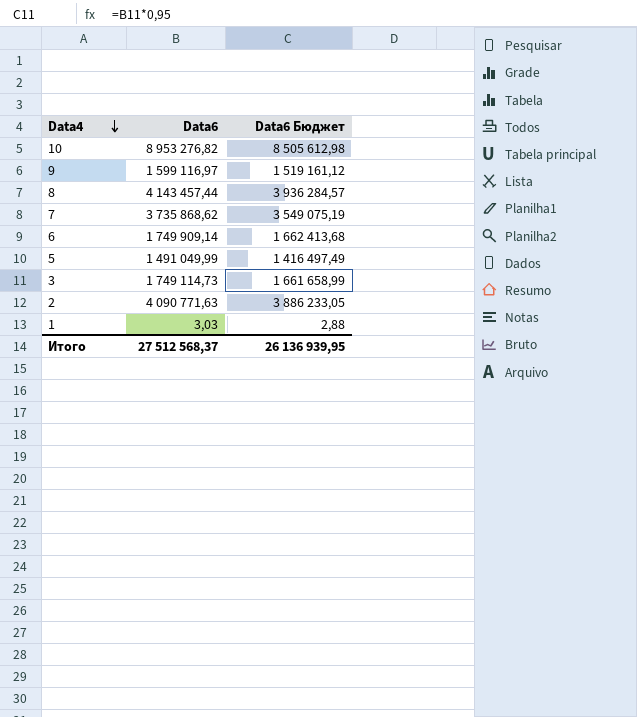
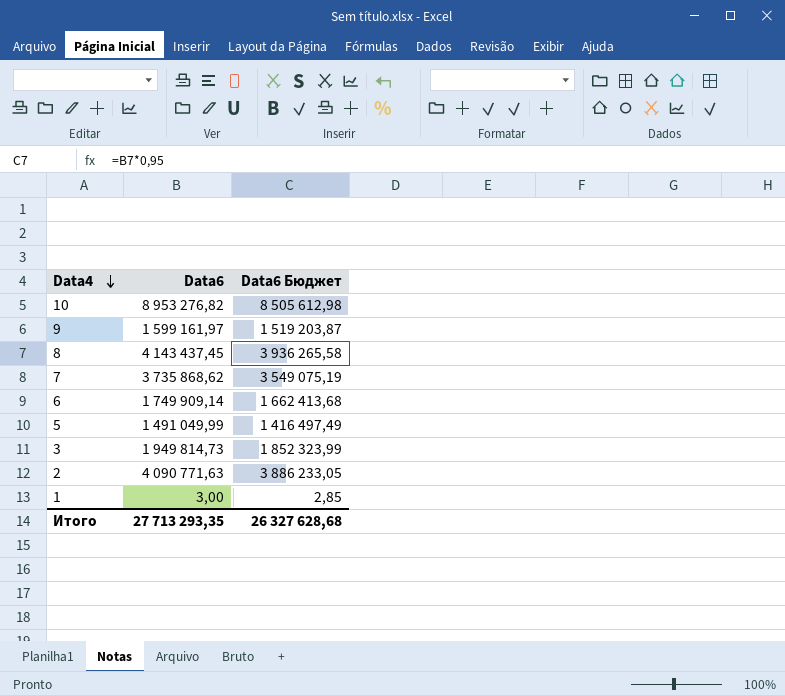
9 | Data6: 1 599 116,97 -> 1 599 161,97
9 | Data6 Бюджет: 1 519 161,12 -> 1 519 203,87
8 | Data6: 4 143 457,44 -> 4 143 437,45
8 | Data6 Бюджет: 3 936 284,57 -> 3 936 265,58
3 | Data6: 1 749 114,73 -> 1 949 814,73
3 | Data6 Бюджет: 1 661 658,99 -> 1 852 323,99
1 | Data6: 3,03 -> 3,00
1 | Data6 Бюджет: 2,88 -> 2,85
Итого | Data6: 27 512 568,37 -> 27 713 293,35
Итого | Data6 Бюджет: 26 136 939,95 -> 26 327 628,68

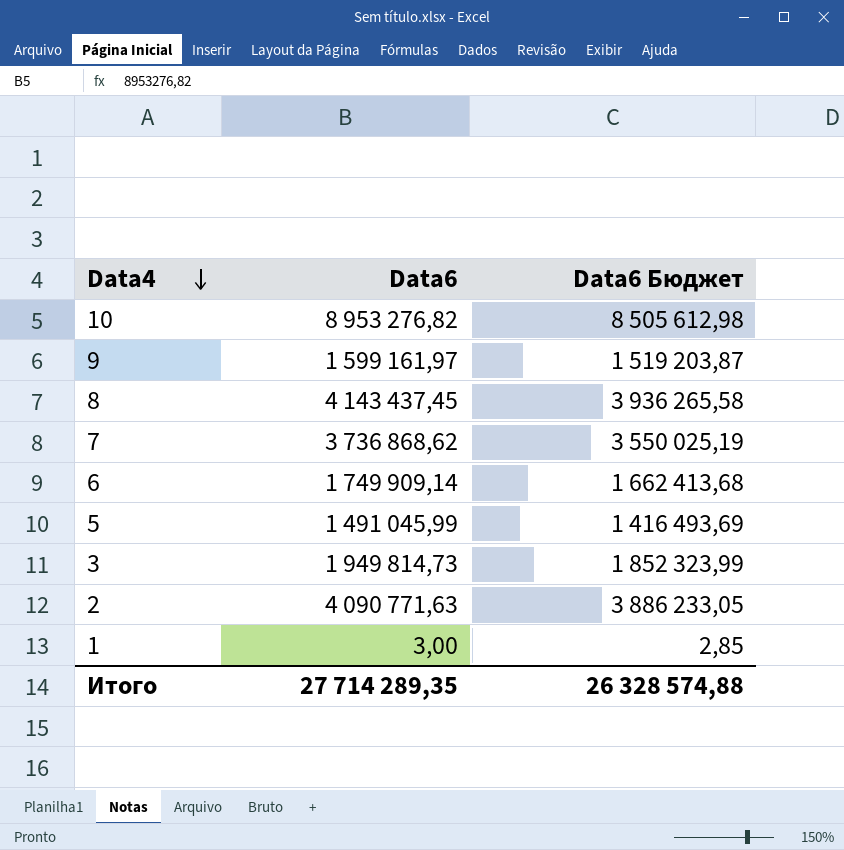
7 | Data6: 3 735 868,62 -> 3 736 868,62
7 | Data6 Бюджет: 3 549 075,19 -> 3 550 025,19
5 | Data6: 1 491 049,99 -> 1 491 045,99
5 | Data6 Бюджет: 1 416 497,49 -> 1 416 493,69
Итого | Data6: 27 713 293,35 -> 27 714 289,35
Итого | Data6 Бюджет: 26 327 628,68 -> 26 328 574,88

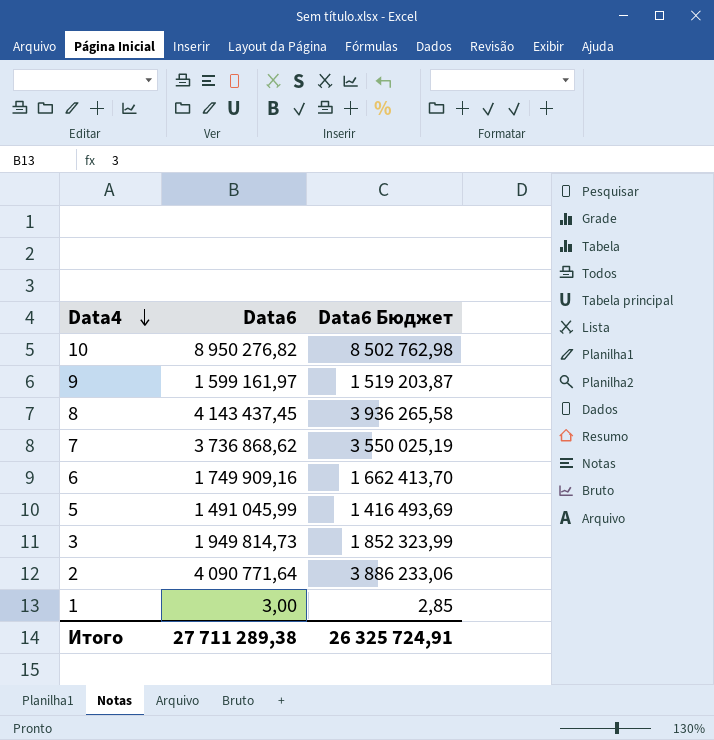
10 | Data6: 8 953 276,82 -> 8 950 276,82
10 | Data6 Бюджет: 8 505 612,98 -> 8 502 762,98
6 | Data6: 1 749 909,14 -> 1 749 909,16
6 | Data6 Бюджет: 1 662 413,68 -> 1 662 413,70
2 | Data6: 4 090 771,63 -> 4 090 771,64
2 | Data6 Бюджет: 3 886 233,05 -> 3 886 233,06
Итого | Data6: 27 714 289,35 -> 27 711 289,38
Итого | Data6 Бюджет: 26 328 574,88 -> 26 325 724,91

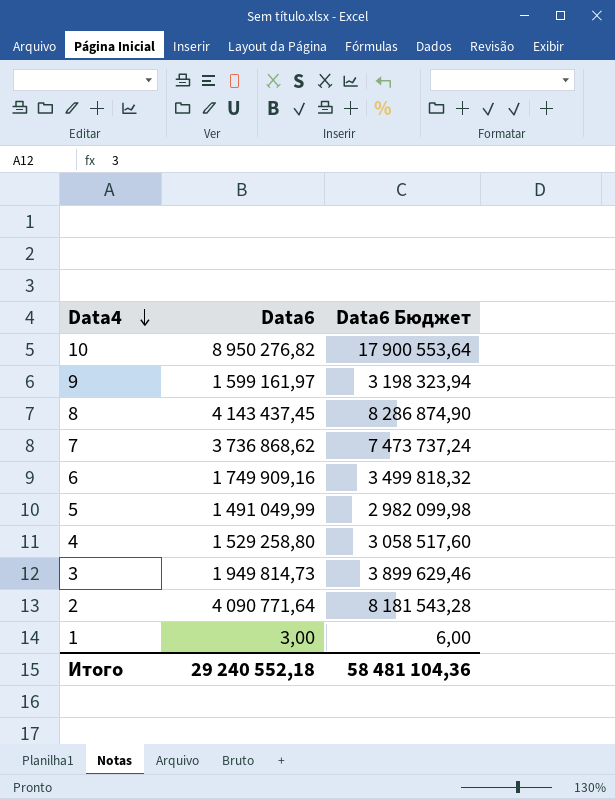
column Data6 Бюджет | formula: [Data6] * 0,95 -> [Data6] * 2
5 | Data6: 1 491 045,99 -> 1 491 049,99
row 4: none -> 1 529 258,80 | 3 058 517,60
Итого | Data6: 27 711 289,38 -> 29 240 552,18
Итого | Data6 Бюджет: 26 325 724,91 -> 58 481 104,36

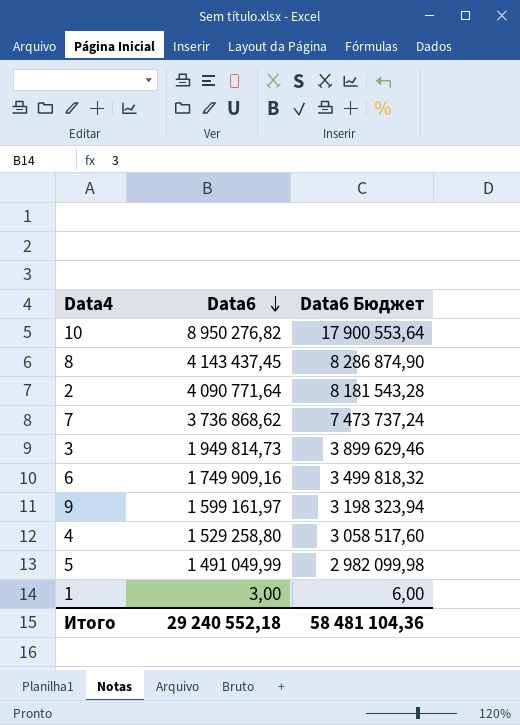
row order: Data4 descending -> Data6 descending

